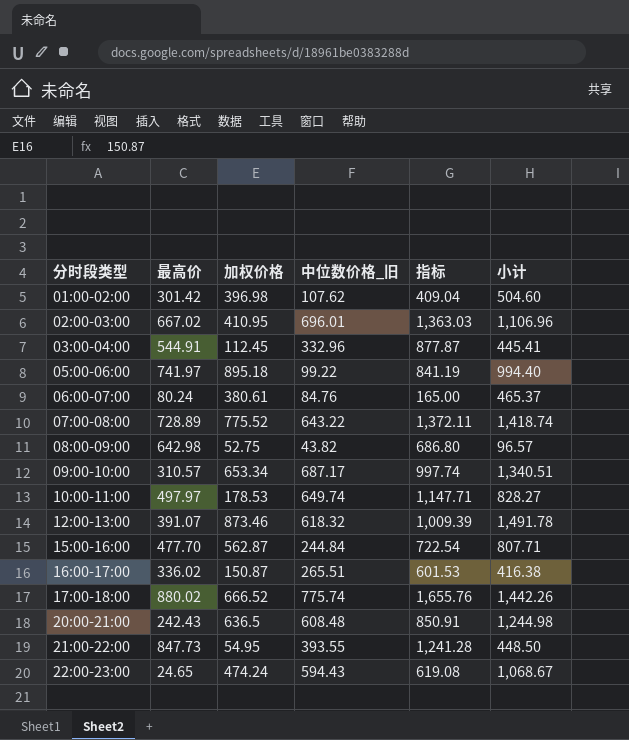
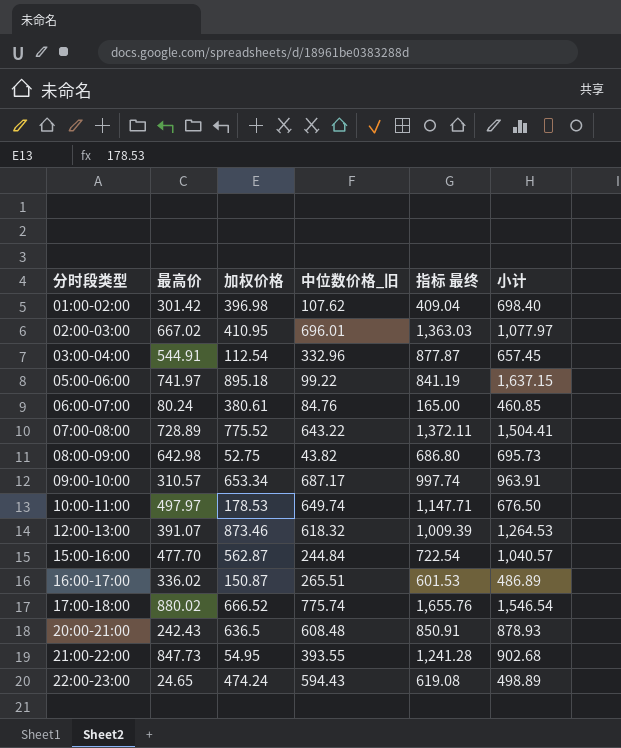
column name: 指标 -> 指标 最终
column 小计 | formula: [加权价格] + [中位数价格_旧] -> [最高价] + [加权价格]
03:00-04:00 | 加权价格: 112.45 -> 112.54

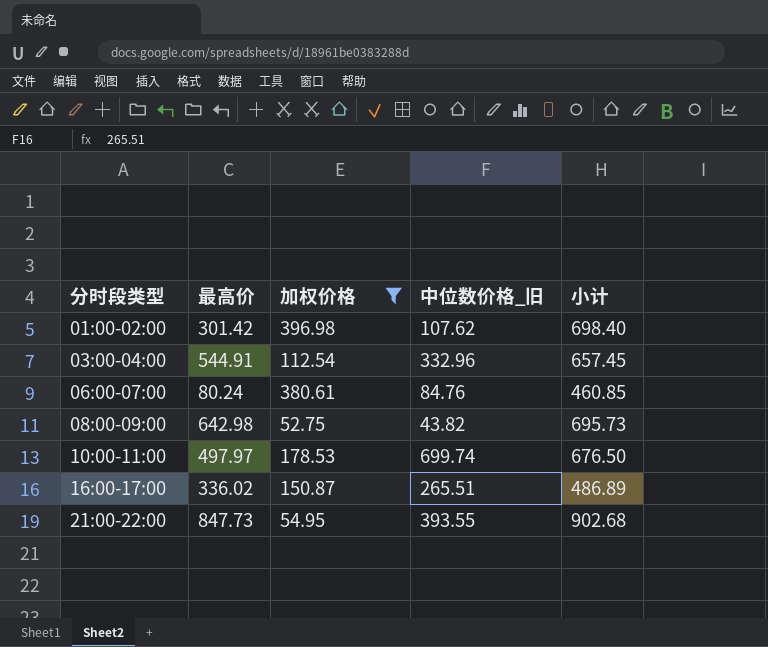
filter: none -> 加权价格 <= 396.98
column 指标 最终 | formula: [最高价] + [中位数价格_旧] -> none
10:00-11:00 | 中位数价格_旧: 649.74 -> 699.74

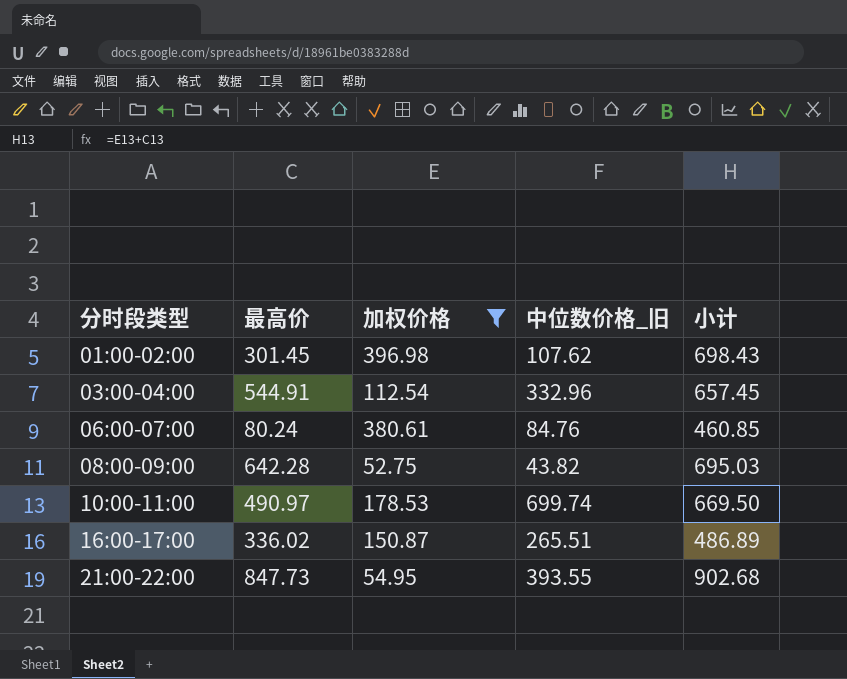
01:00-02:00 | 最高价: 301.42 -> 301.45
01:00-02:00 | 小计: 698.40 -> 698.43
08:00-09:00 | 最高价: 642.98 -> 642.28
08:00-09:00 | 小计: 695.73 -> 695.03
10:00-11:00 | 最高价: 497.97 -> 490.97
10:00-11:00 | 小计: 676.50 -> 669.50

